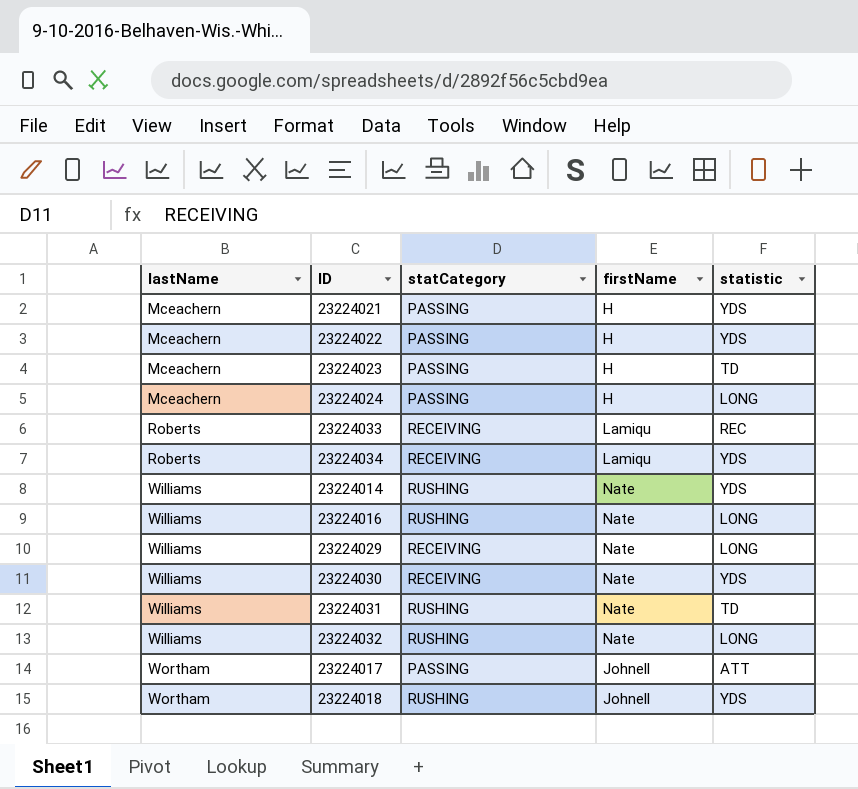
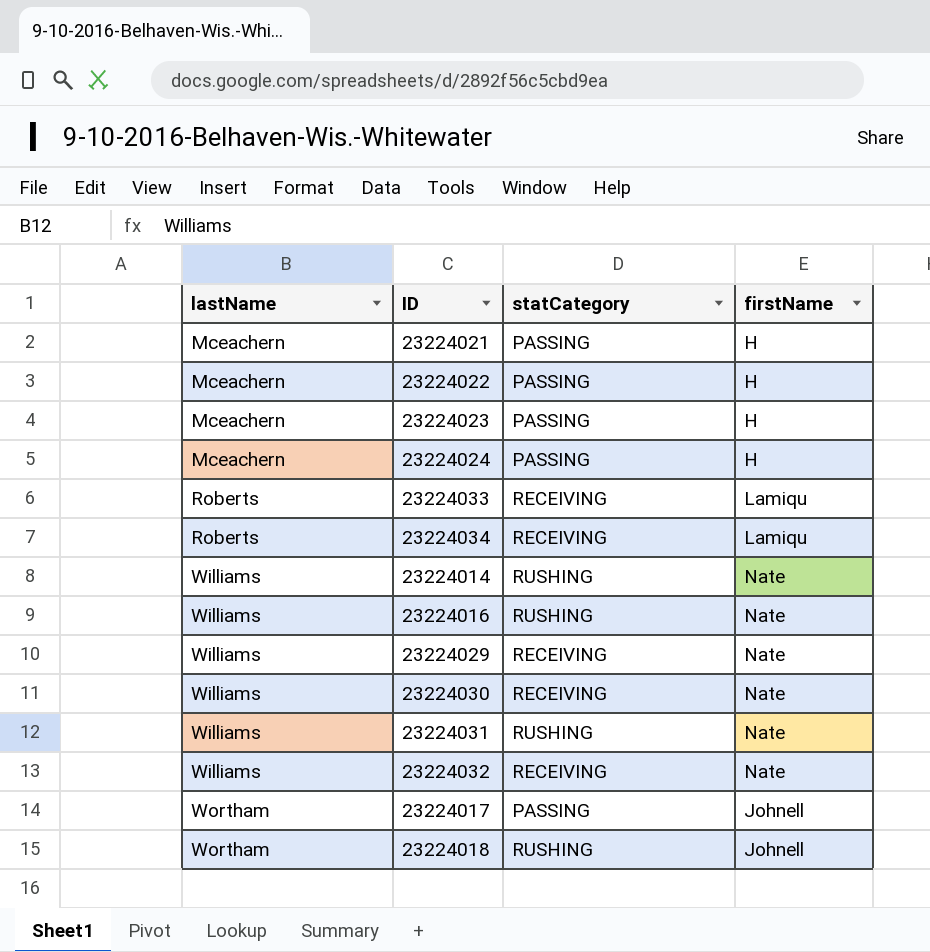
column statistic | position: 5 -> none
23224032 | statCategory: RUSHING -> RECEIVING

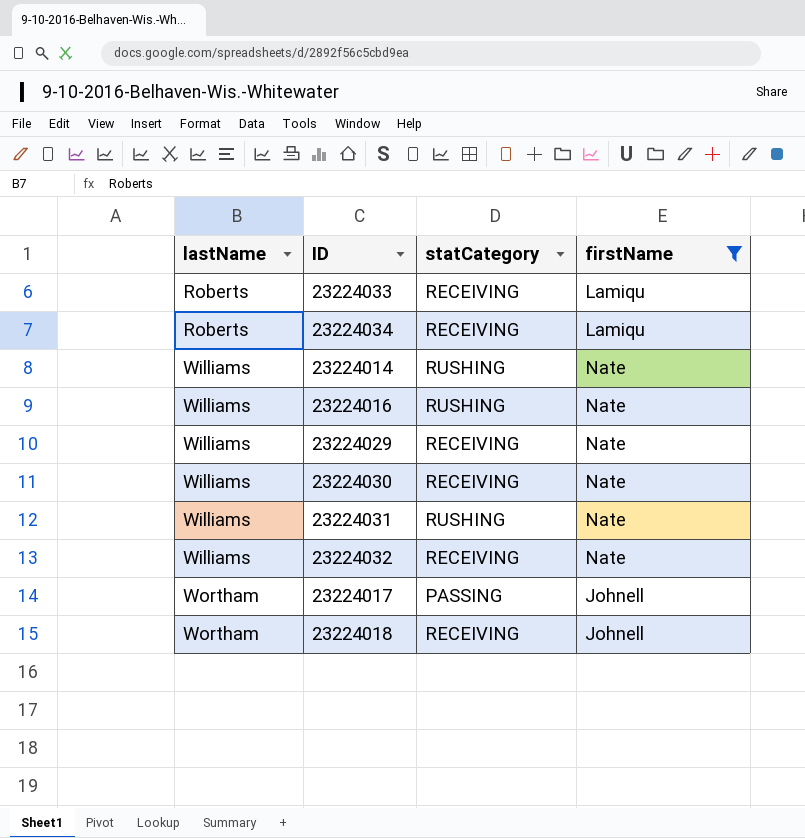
filter: none -> firstName != H
23224018 | statCategory: RUSHING -> RECEIVING

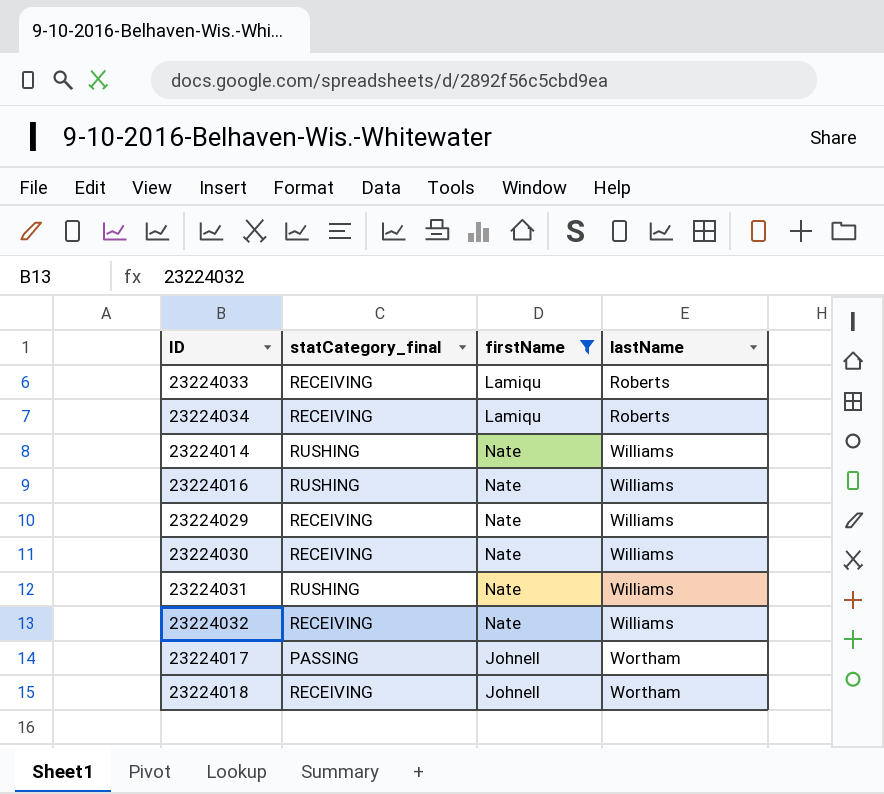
column name: statCategory -> statCategory_final
column lastName | position: 1 -> 4

